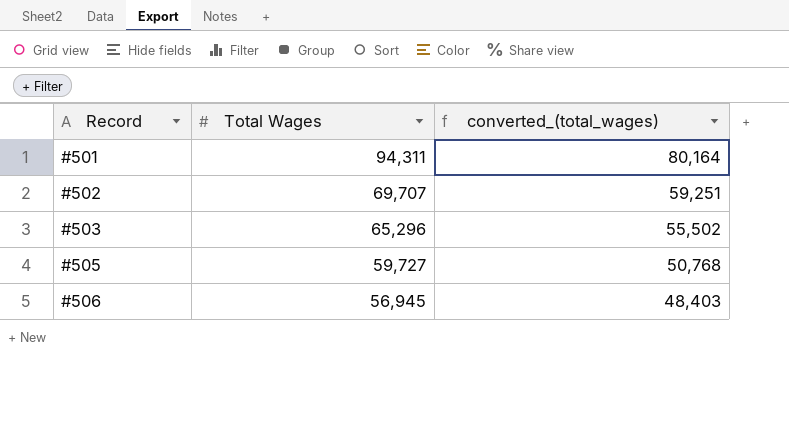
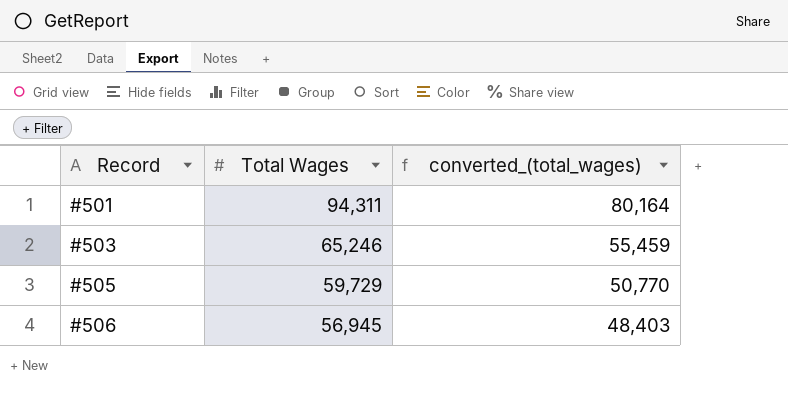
row #502: 69,707 | 59,251 -> none
#503 | Total Wages: 65,296 -> 65,246
#503 | converted_(total_wages): 55,502 -> 55,459
#505 | Total Wages: 59,727 -> 59,729
#505 | converted_(total_wages): 50,768 -> 50,770

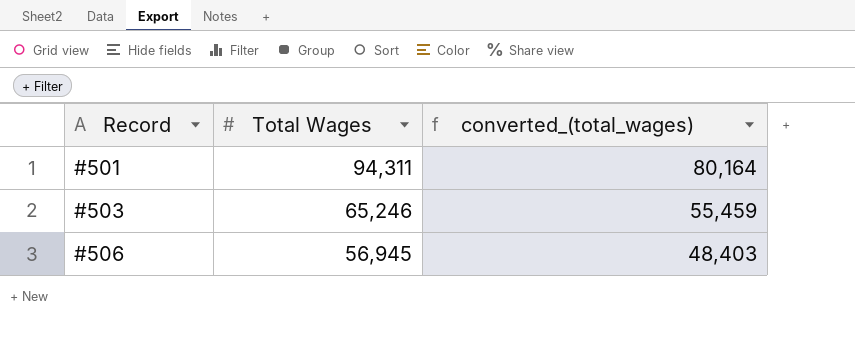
row #505: 59,729 | 50,770 -> none

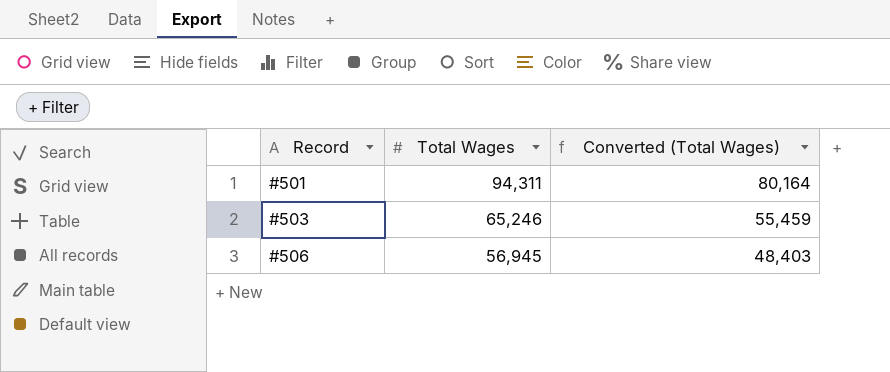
column name: converted_(total_wages) -> Converted (Total Wages)

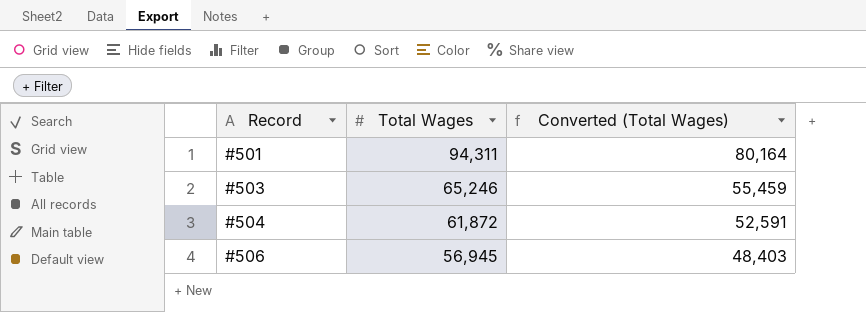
row #504: none -> 61,872 | 52,591

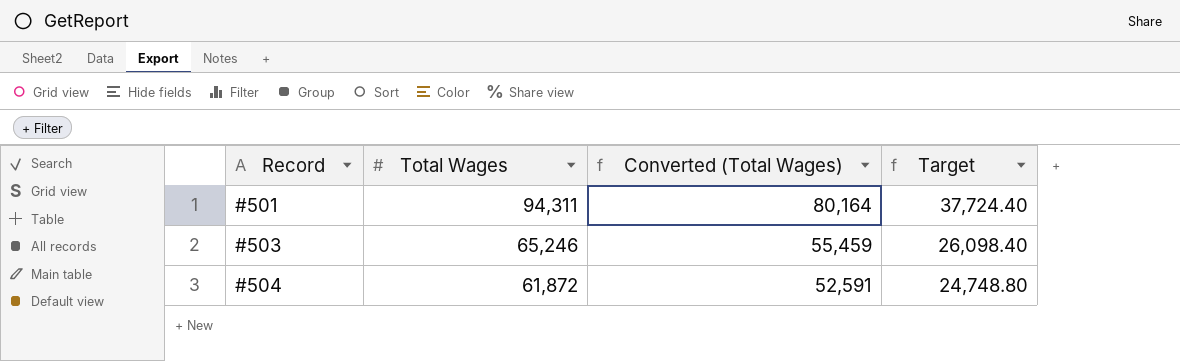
column Target | formula: none -> [Total Wages] * 0.4
row #506: 56,945 | 48,403 -> none

